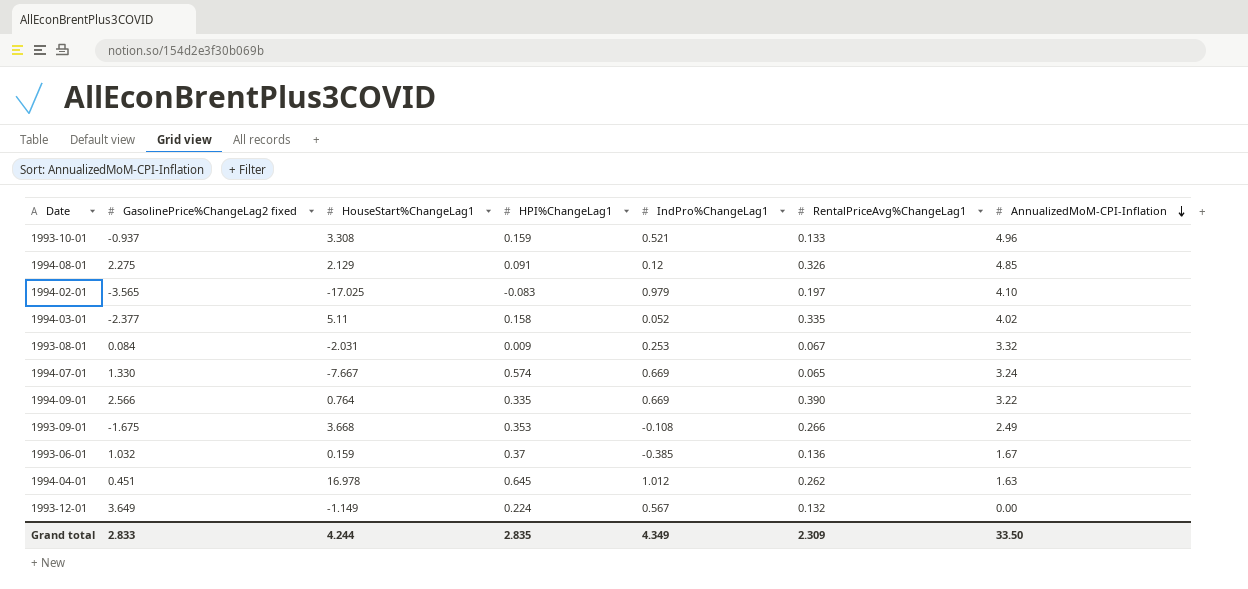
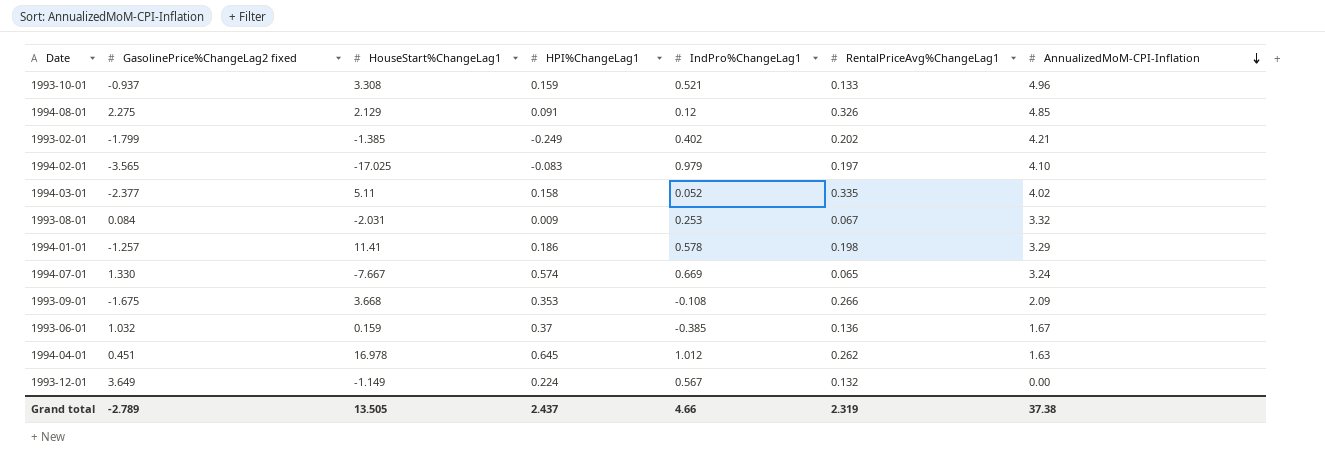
row 1994-09-01: 2.566 | 0.764 | 0.335 | 0.669 | 0.390 | 3.22 -> none
row 1993-02-01: none -> -1.799 | -1.385 | -0.249 | 0.402 | 0.202 | 4.21
row 1994-01-01: none -> -1.257 | 11.41 | 0.186 | 0.578 | 0.198 | 3.29
1993-09-01 | AnnualizedMoM-CPI-Inflation: 2.49 -> 2.09
Grand total | GasolinePrice%ChangeLag2 fixed: 2.833 -> -2.789
Grand total | HouseStart%ChangeLag1: 4.244 -> 13.505
Grand total | HPI%ChangeLag1: 2.835 -> 2.437
Grand total | IndPro%ChangeLag1: 4.349 -> 4.66
Grand total | RentalPriceAvg%ChangeLag1: 2.309 -> 2.319
Grand total | AnnualizedMoM-CPI-Inflation: 33.50 -> 37.38

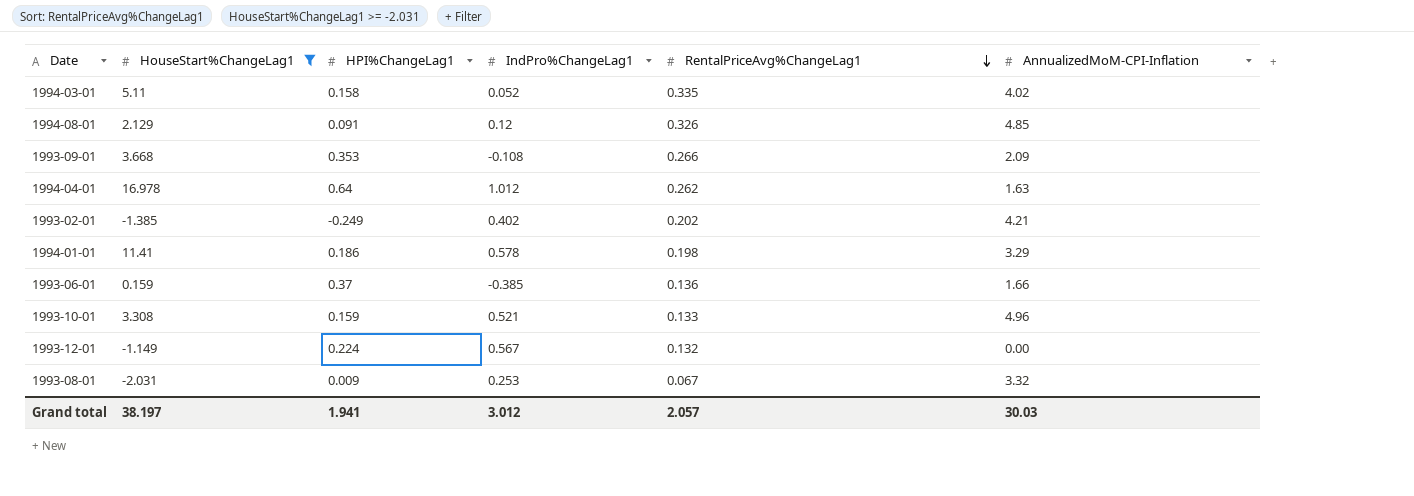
filter: none -> HouseStart%ChangeLag1 >= -2.031
row order: AnnualizedMoM-CPI-Inflation descending -> RentalPriceAvg%ChangeLag1 descending
column GasolinePrice%ChangeLag2 fixed | position: 2 -> none
1994-04-01 | HPI%ChangeLag1: 0.645 -> 0.64
1993-06-01 | AnnualizedMoM-CPI-Inflation: 1.67 -> 1.66
Grand total | HouseStart%ChangeLag1: 13.505 -> 38.197
Grand total | HPI%ChangeLag1: 2.437 -> 1.941
Grand total | IndPro%ChangeLag1: 4.66 -> 3.012
Grand total | RentalPriceAvg%ChangeLag1: 2.319 -> 2.057
Grand total | AnnualizedMoM-CPI-Inflation: 37.38 -> 30.03

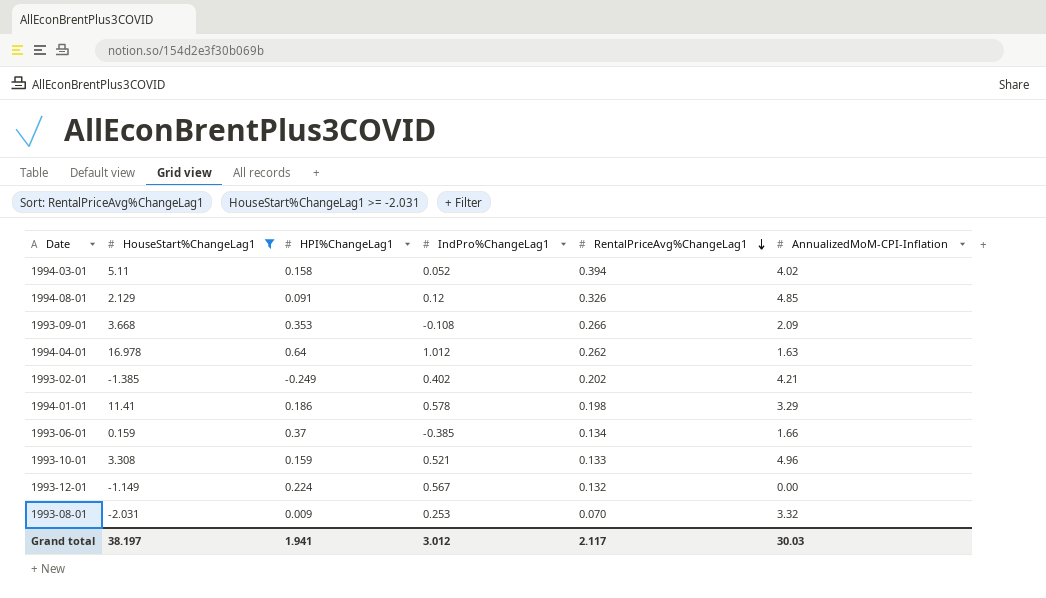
1994-03-01 | RentalPriceAvg%ChangeLag1: 0.335 -> 0.394
1993-06-01 | RentalPriceAvg%ChangeLag1: 0.136 -> 0.134
1993-08-01 | RentalPriceAvg%ChangeLag1: 0.067 -> 0.070
Grand total | RentalPriceAvg%ChangeLag1: 2.057 -> 2.117

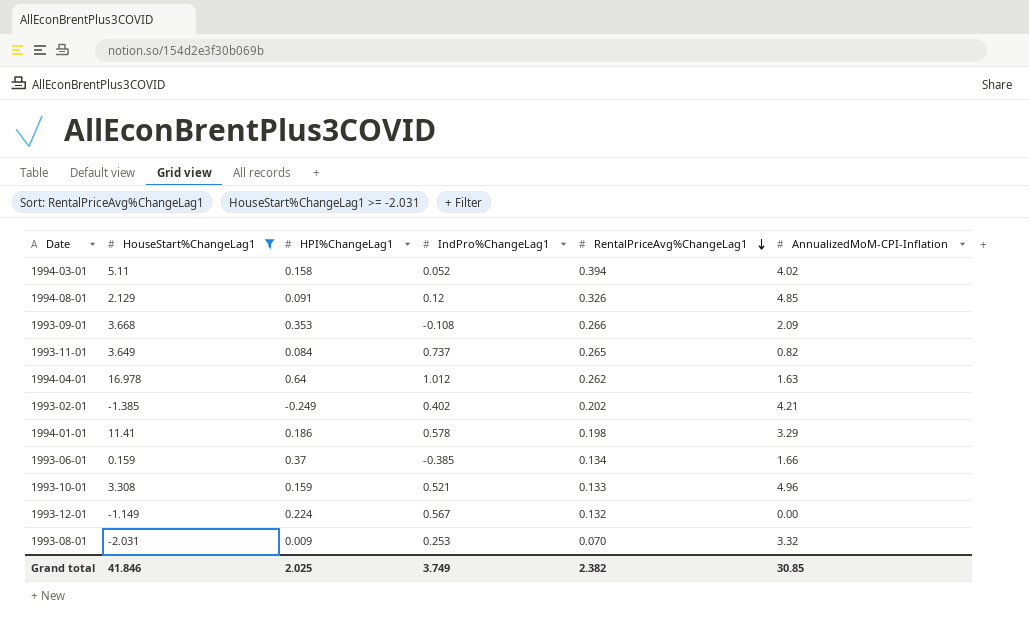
row 1993-11-01: none -> 3.649 | 0.084 | 0.737 | 0.265 | 0.82
Grand total | HouseStart%ChangeLag1: 38.197 -> 41.846
Grand total | HPI%ChangeLag1: 1.941 -> 2.025
Grand total | IndPro%ChangeLag1: 3.012 -> 3.749
Grand total | RentalPriceAvg%ChangeLag1: 2.117 -> 2.382
Grand total | AnnualizedMoM-CPI-Inflation: 30.03 -> 30.85

